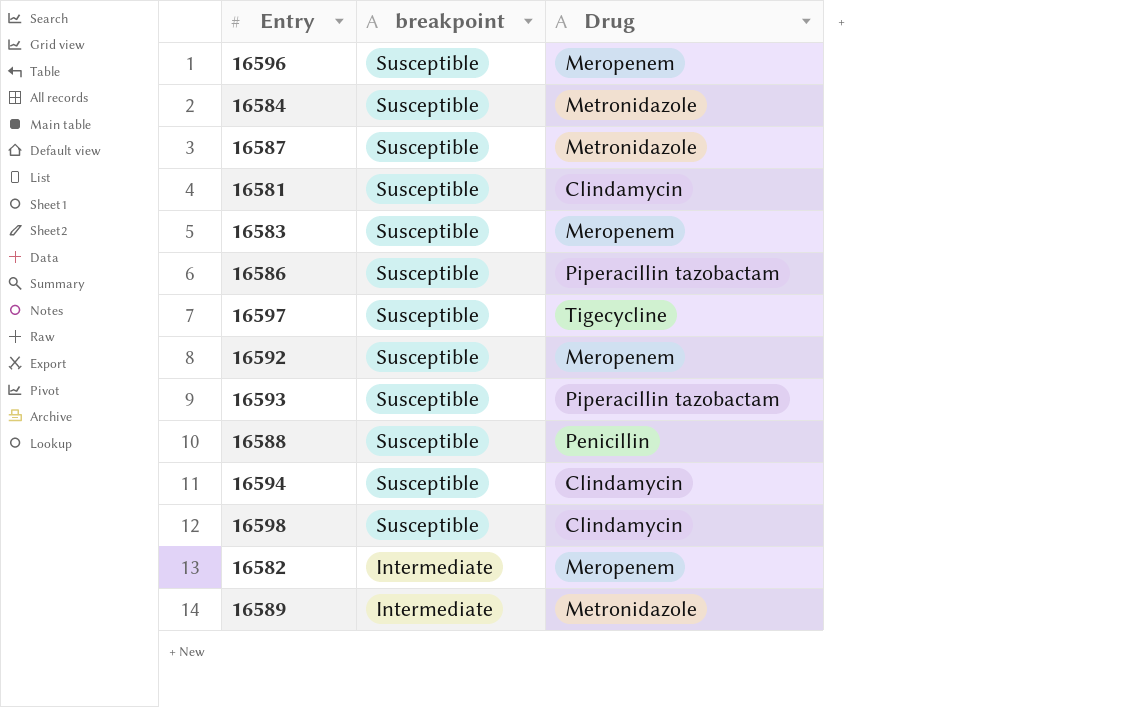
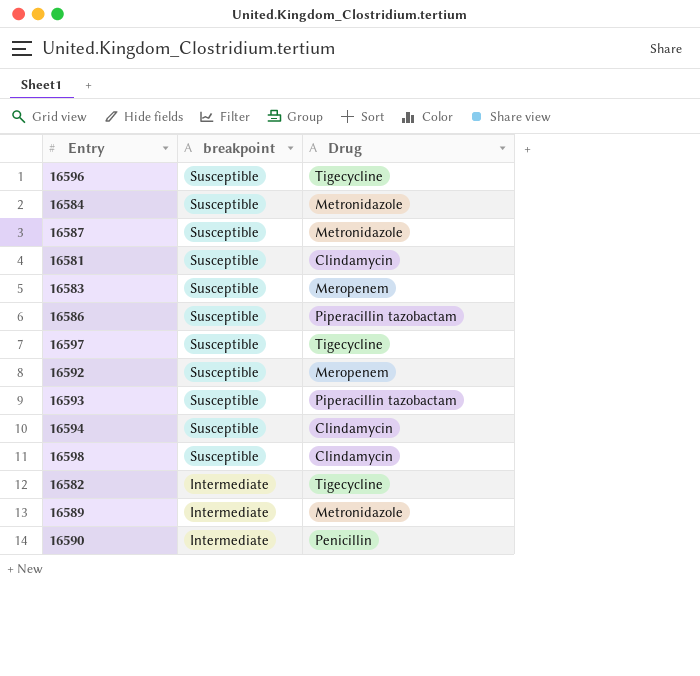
row 16588: Susceptible | Penicillin -> none
16596 | Drug: Meropenem -> Tigecycline
16582 | Drug: Meropenem -> Tigecycline
row 16590: none -> Intermediate | Penicillin

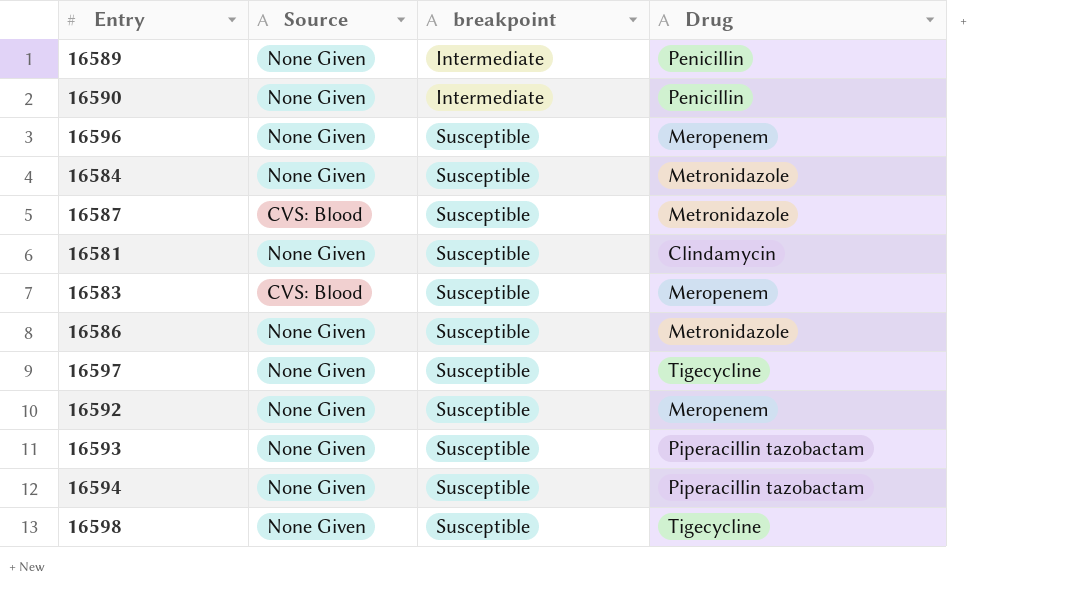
row order: breakpoint descending -> breakpoint ascending
column Source | position: none -> 2
row 16582: Intermediate | Tigecycline -> none
16589 | Drug: Metronidazole -> Penicillin
16596 | Drug: Tigecycline -> Meropenem
16586 | Drug: Piperacillin tazobactam -> Metronidazole
16594 | Drug: Clindamycin -> Piperacillin tazobactam
16598 | Drug: Clindamycin -> Tigecycline

